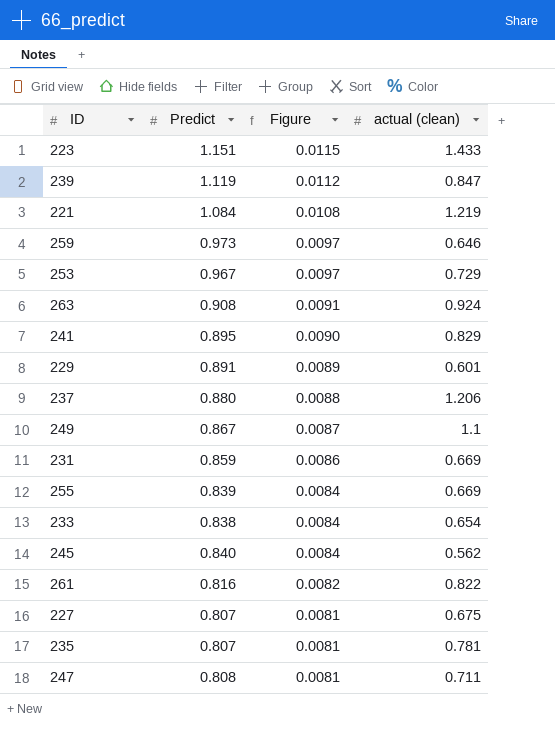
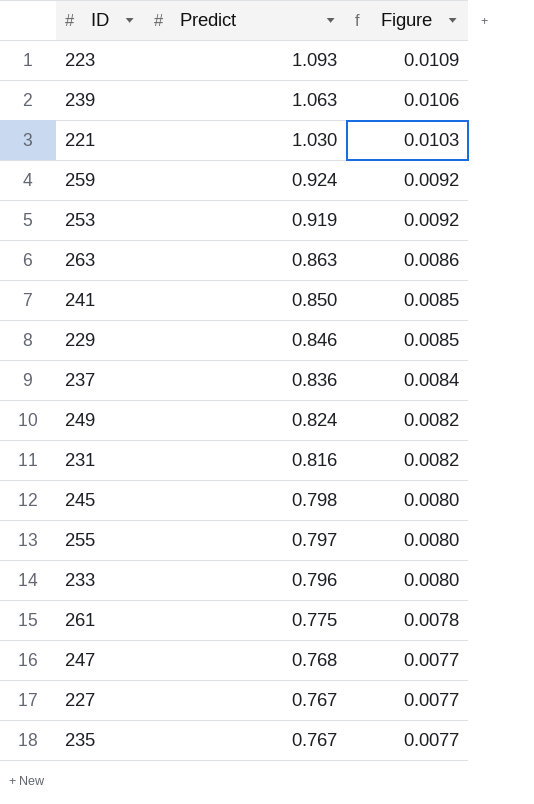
row order: Figure descending -> Predict descending
column actual (clean) | position: 4 -> none
223 | Predict: 1.151 -> 1.093
223 | Figure: 0.0115 -> 0.0109
239 | Predict: 1.119 -> 1.063
239 | Figure: 0.0112 -> 0.0106
221 | Predict: 1.084 -> 1.030
221 | Figure: 0.0108 -> 0.0103
259 | Predict: 0.973 -> 0.924
259 | Figure: 0.0097 -> 0.0092
253 | Predict: 0.967 -> 0.919
253 | Figure: 0.0097 -> 0.0092
263 | Predict: 0.908 -> 0.863
263 | Figure: 0.0091 -> 0.0086
241 | Predict: 0.895 -> 0.850
241 | Figure: 0.0090 -> 0.0085
229 | Predict: 0.891 -> 0.846
229 | Figure: 0.0089 -> 0.0085
237 | Predict: 0.880 -> 0.836
237 | Figure: 0.0088 -> 0.0084
249 | Predict: 0.867 -> 0.824
249 | Figure: 0.0087 -> 0.0082
231 | Predict: 0.859 -> 0.816
231 | Figure: 0.0086 -> 0.0082
245 | Predict: 0.840 -> 0.798
245 | Figure: 0.0084 -> 0.0080
255 | Predict: 0.839 -> 0.797
255 | Figure: 0.0084 -> 0.0080
233 | Predict: 0.838 -> 0.796
233 | Figure: 0.0084 -> 0.0080
261 | Predict: 0.816 -> 0.775
261 | Figure: 0.0082 -> 0.0078
247 | Predict: 0.808 -> 0.768
247 | Figure: 0.0081 -> 0.0077
227 | Predict: 0.807 -> 0.767
227 | Figure: 0.0081 -> 0.0077
235 | Predict: 0.807 -> 0.767
235 | Figure: 0.0081 -> 0.0077

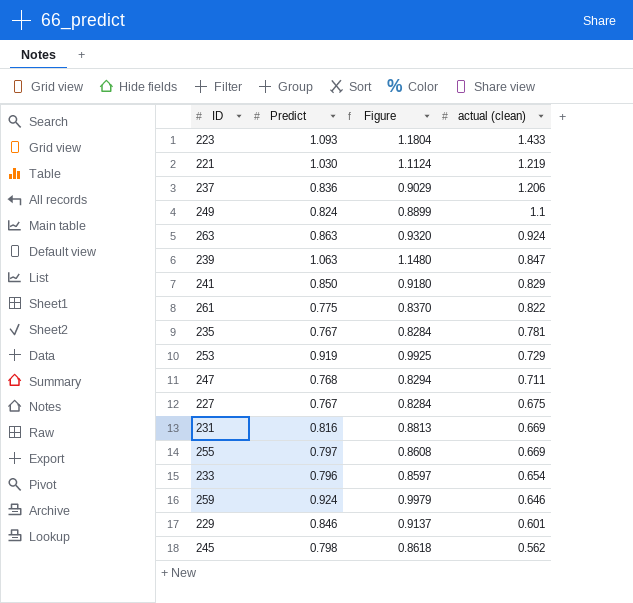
row order: Predict descending -> actual (clean) descending
column Figure | formula: [Predict] * 0.01 -> [Predict] * 1.08
column actual (clean) | position: none -> 4

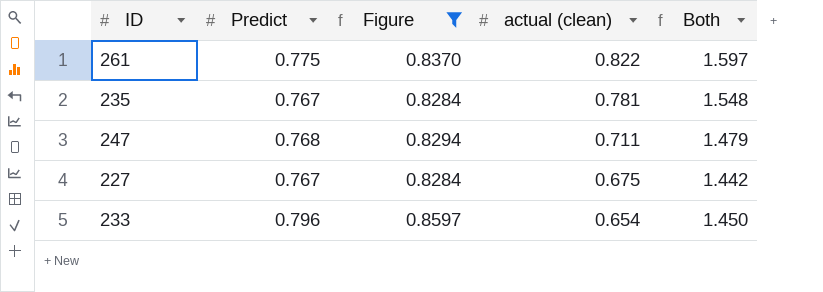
filter: none -> Figure <= 0.8597
column Both | formula: none -> [Predict] + [actual (clean)]

